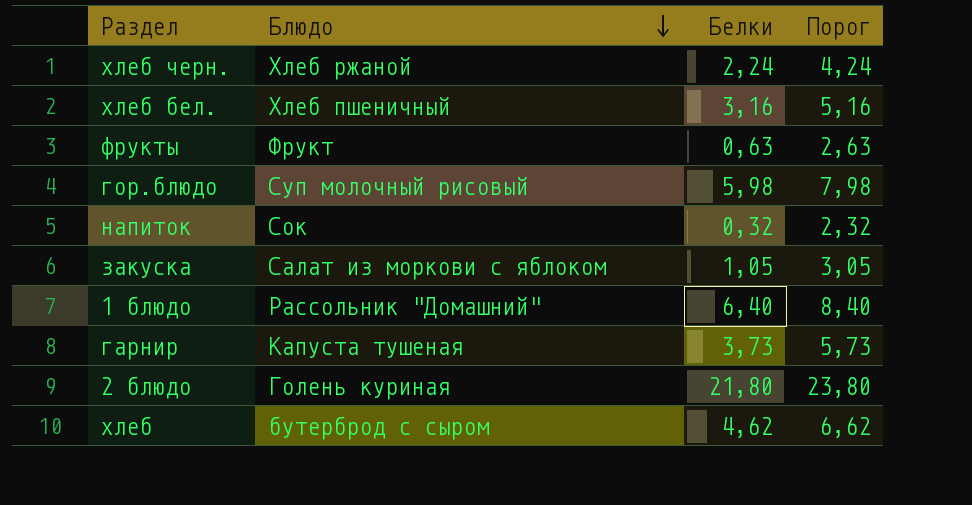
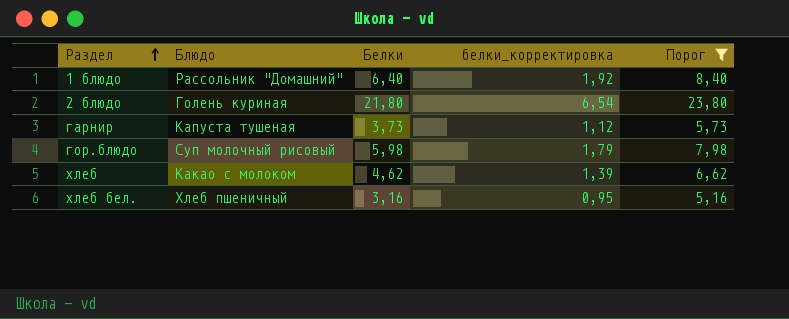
filter: none -> Порог >= 5,16
row order: Блюдо descending -> Раздел ascending
column белки_корректировка | formula: none -> [Белки] * 0,3
хлеб | Блюдо: бутерброд с сыром -> Какао с молоком

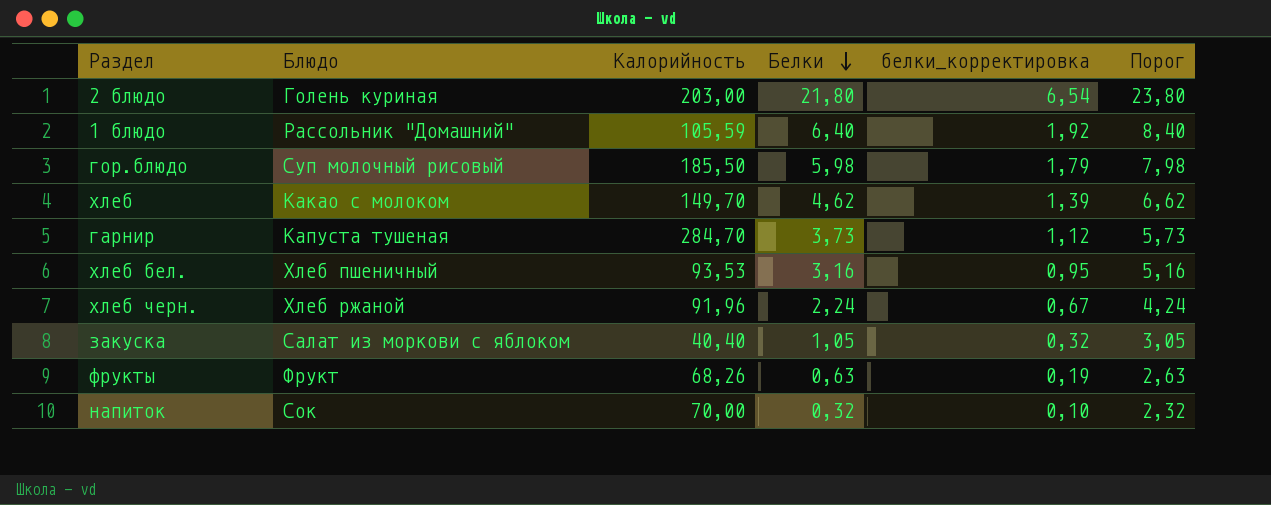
filter: Порог >= 5,16 -> none
row order: Раздел ascending -> Белки descending
column Калорийность | position: none -> 3

